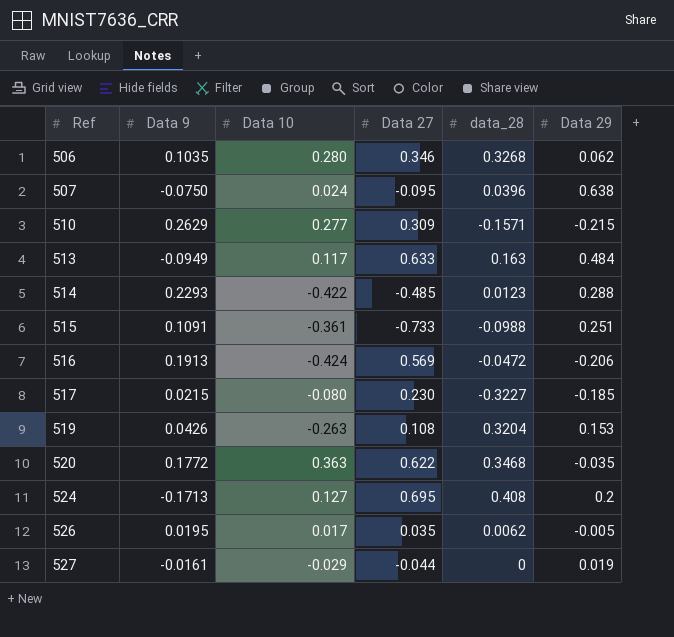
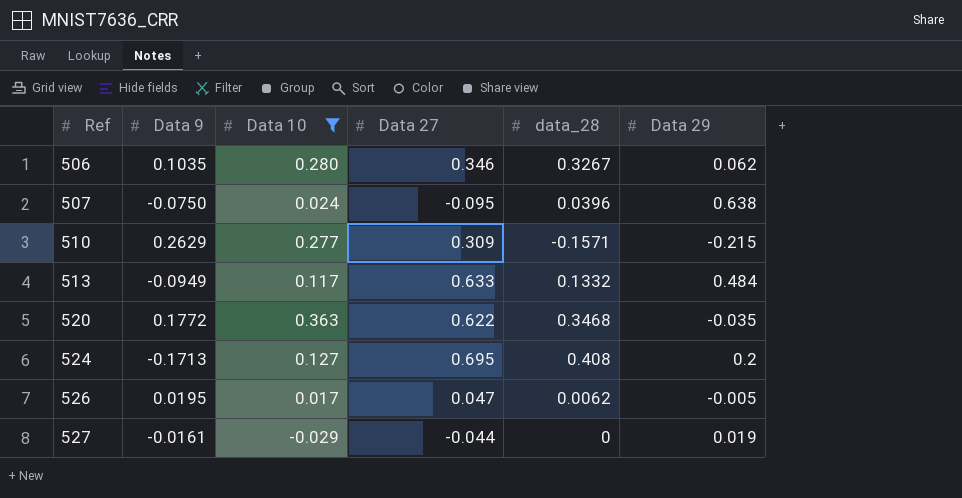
filter: none -> Data 10 >= -0.029
506 | data_28: 0.3268 -> 0.3267
513 | data_28: 0.163 -> 0.1332
526 | Data 27: 0.035 -> 0.047

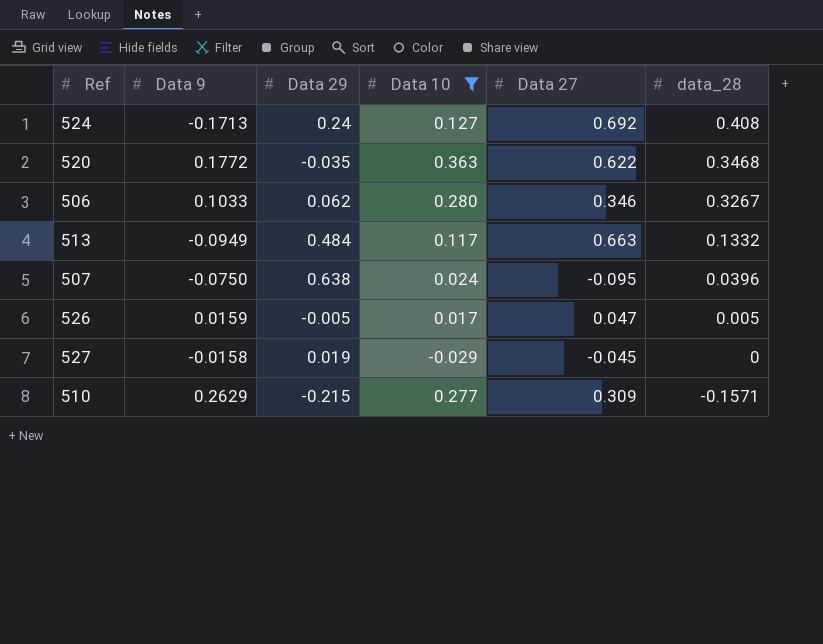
row order: Ref ascending -> data_28 descending
column Data 29 | position: 6 -> 3
524 | Data 29: 0.2 -> 0.24
524 | Data 27: 0.695 -> 0.692
506 | Data 9: 0.1035 -> 0.1033
513 | Data 27: 0.633 -> 0.663
526 | Data 9: 0.0195 -> 0.0159
526 | data_28: 0.0062 -> 0.005
527 | Data 9: -0.0161 -> -0.0158
527 | Data 27: -0.044 -> -0.045

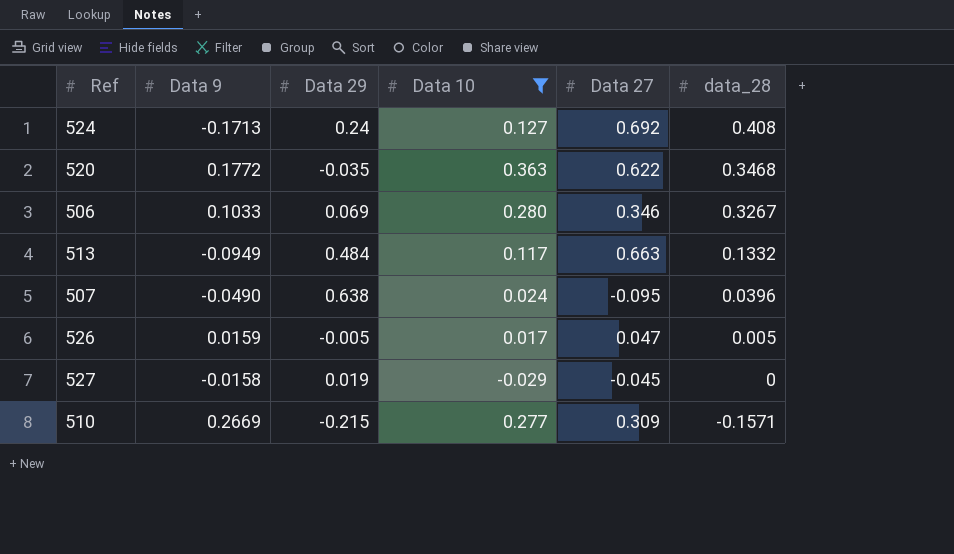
506 | Data 29: 0.062 -> 0.069
507 | Data 9: -0.0750 -> -0.0490
510 | Data 9: 0.2629 -> 0.2669

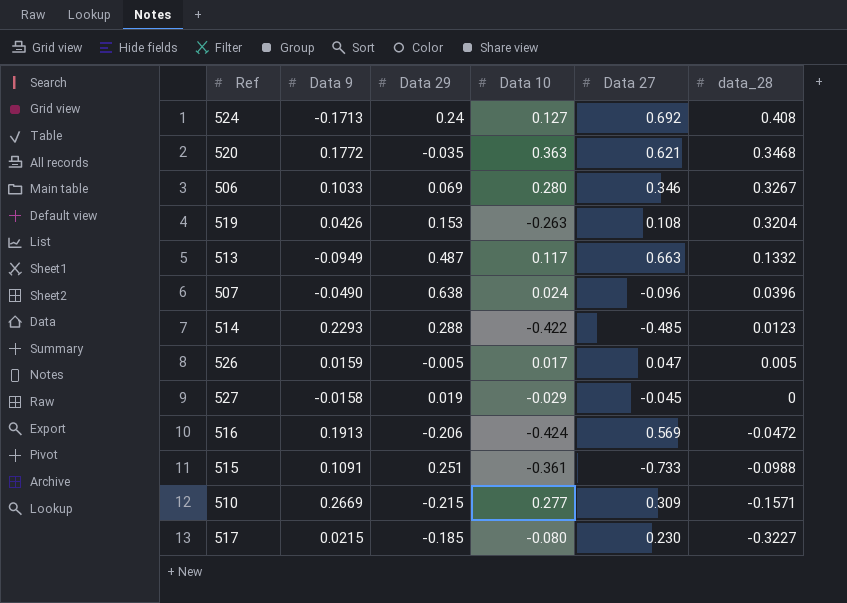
filter: Data 10 >= -0.029 -> none
520 | Data 27: 0.622 -> 0.621
513 | Data 29: 0.484 -> 0.487
507 | Data 27: -0.095 -> -0.096

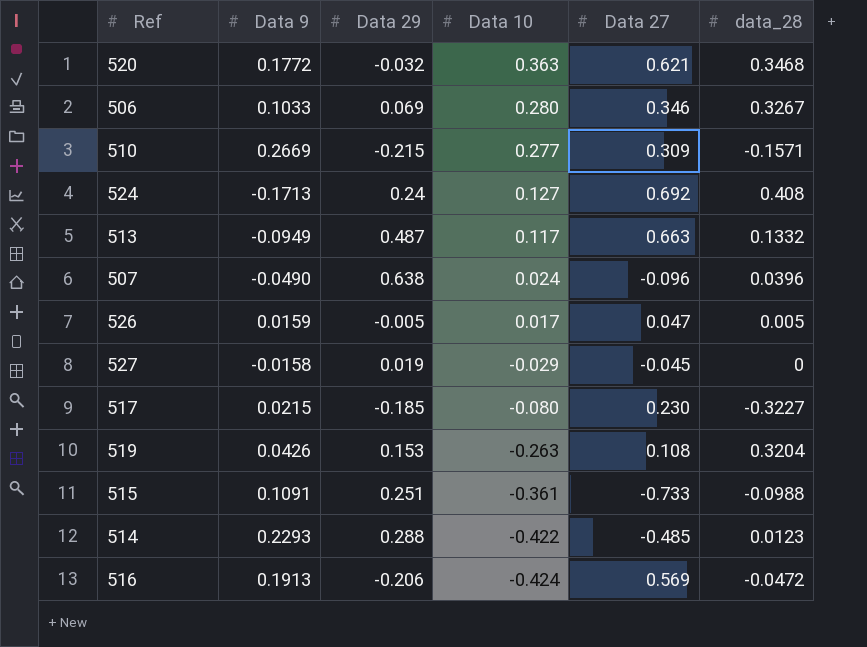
row order: data_28 descending -> Data 10 descending
520 | Data 29: -0.035 -> -0.032

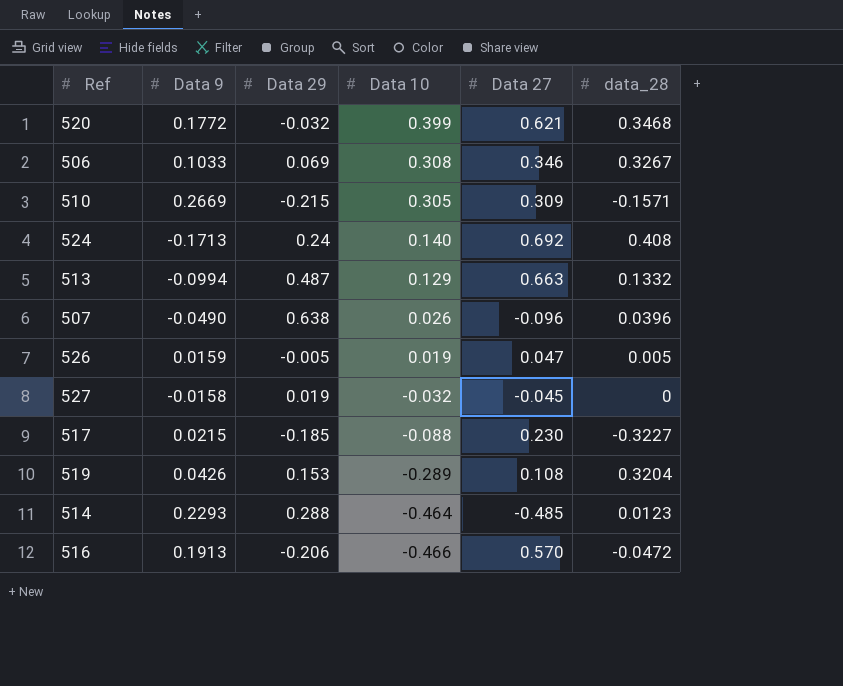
row 515: 0.1091 | 0.251 | -0.361 | -0.733 | -0.0988 -> none
520 | Data 10: 0.363 -> 0.399
506 | Data 10: 0.280 -> 0.308
510 | Data 10: 0.277 -> 0.305
524 | Data 10: 0.127 -> 0.140
513 | Data 9: -0.0949 -> -0.0994
513 | Data 10: 0.117 -> 0.129
507 | Data 10: 0.024 -> 0.026
526 | Data 10: 0.017 -> 0.019
527 | Data 10: -0.029 -> -0.032
517 | Data 10: -0.080 -> -0.088
519 | Data 10: -0.263 -> -0.289
514 | Data 10: -0.422 -> -0.464
516 | Data 10: -0.424 -> -0.466
516 | Data 27: 0.569 -> 0.570

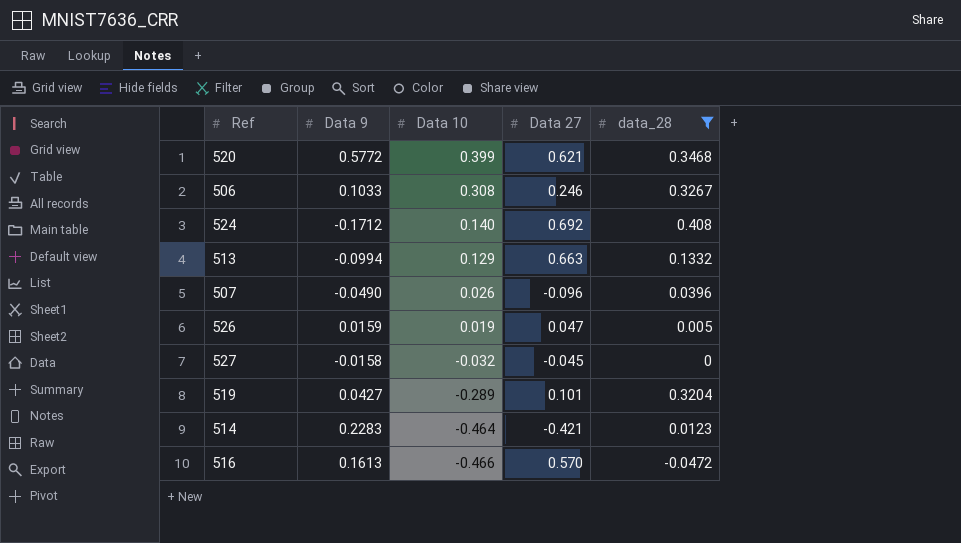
filter: none -> data_28 >= -0.0472
column Data 29 | position: 3 -> none
520 | Data 9: 0.1772 -> 0.5772
506 | Data 27: 0.346 -> 0.246
524 | Data 9: -0.1713 -> -0.1712
519 | Data 9: 0.0426 -> 0.0427
519 | Data 27: 0.108 -> 0.101
514 | Data 9: 0.2293 -> 0.2283
514 | Data 27: -0.485 -> -0.421
516 | Data 9: 0.1913 -> 0.1613

